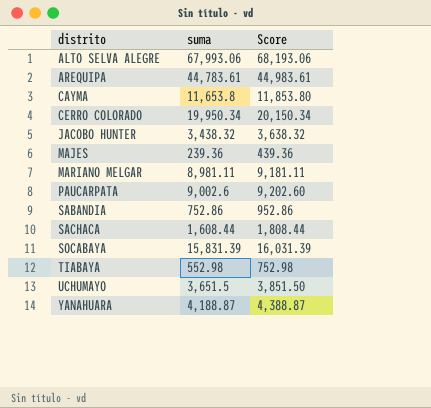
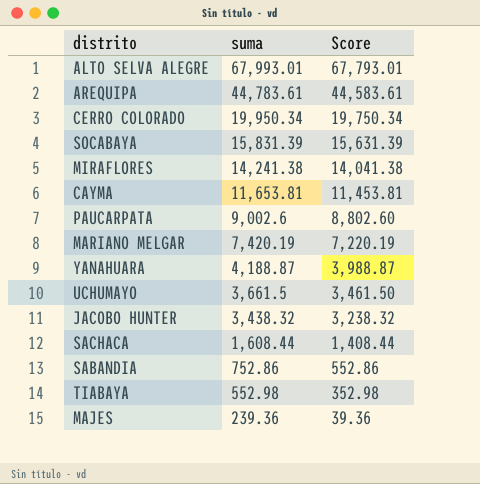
row order: distrito ascending -> suma descending
column Score | formula: [suma] + 200 -> [suma] - 200
ALTO SELVA ALEGRE | suma: 67,993.06 -> 67,993.01
row MIRAFLORES: none -> 14,241.38 | 14,041.38
CAYMA | suma: 11,653.8 -> 11,653.81
MARIANO MELGAR | suma: 8,981.11 -> 7,420.19
UCHUMAYO | suma: 3,651.5 -> 3,661.5

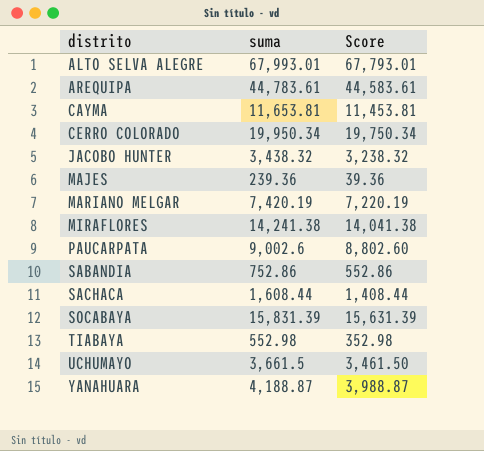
row order: suma descending -> distrito ascending

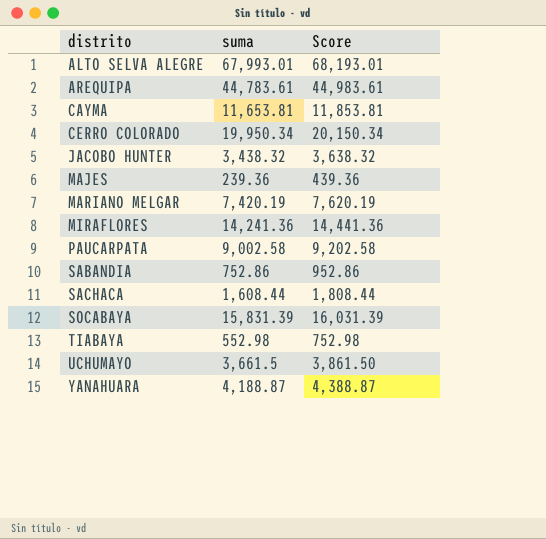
column Score | formula: [suma] - 200 -> [suma] + 200
MIRAFLORES | suma: 14,241.38 -> 14,241.36
PAUCARPATA | suma: 9,002.6 -> 9,002.58

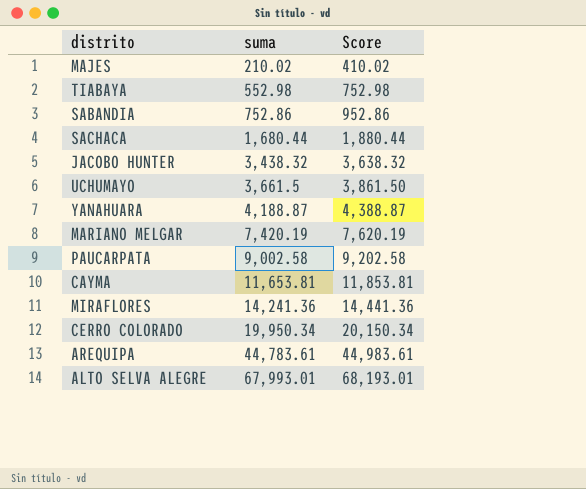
row order: distrito ascending -> suma ascending
row SOCABAYA: 15,831.39 | 16,031.39 -> none
MAJES | suma: 239.36 -> 210.02
MAJES | Score: 439.36 -> 410.02
SACHACA | suma: 1,608.44 -> 1,680.44
SACHACA | Score: 1,808.44 -> 1,880.44

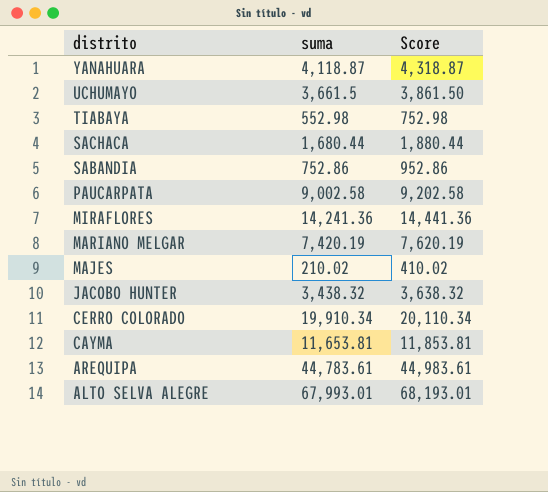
row order: suma ascending -> distrito descending
YANAHUARA | suma: 4,188.87 -> 4,118.87
YANAHUARA | Score: 4,388.87 -> 4,318.87
CERRO COLORADO | suma: 19,950.34 -> 19,910.34
CERRO COLORADO | Score: 20,150.34 -> 20,110.34

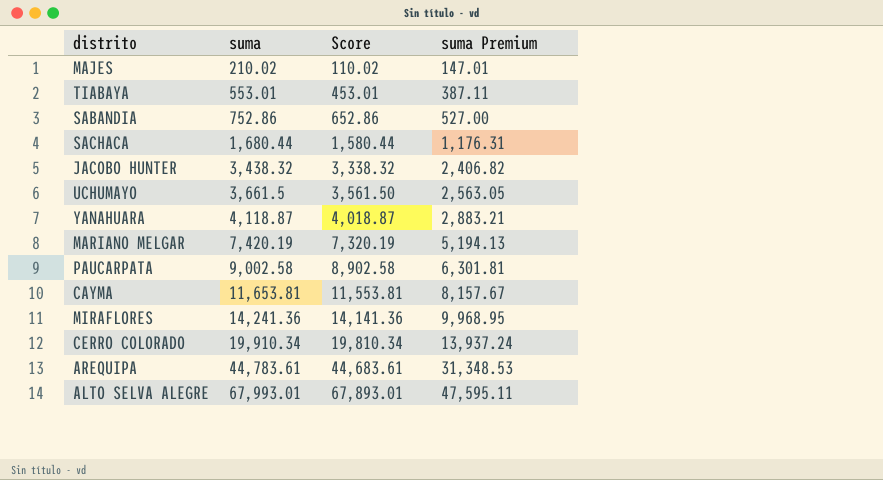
row order: distrito descending -> suma ascending
column Score | formula: [suma] + 200 -> [suma] - 100
column suma Premium | formula: none -> [suma] * 0.7
TIABAYA | suma: 552.98 -> 553.01

